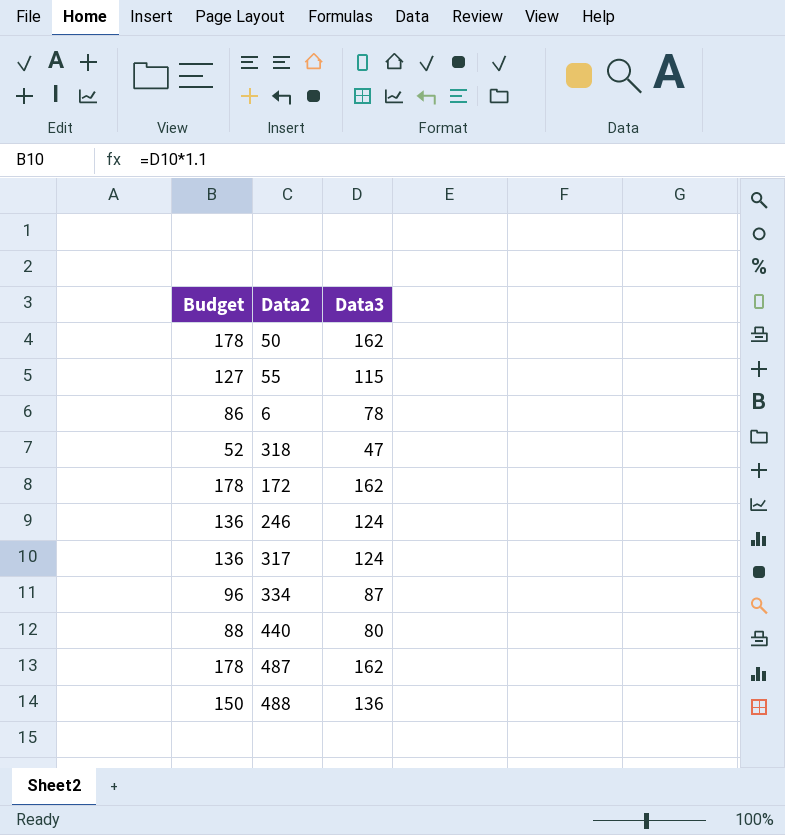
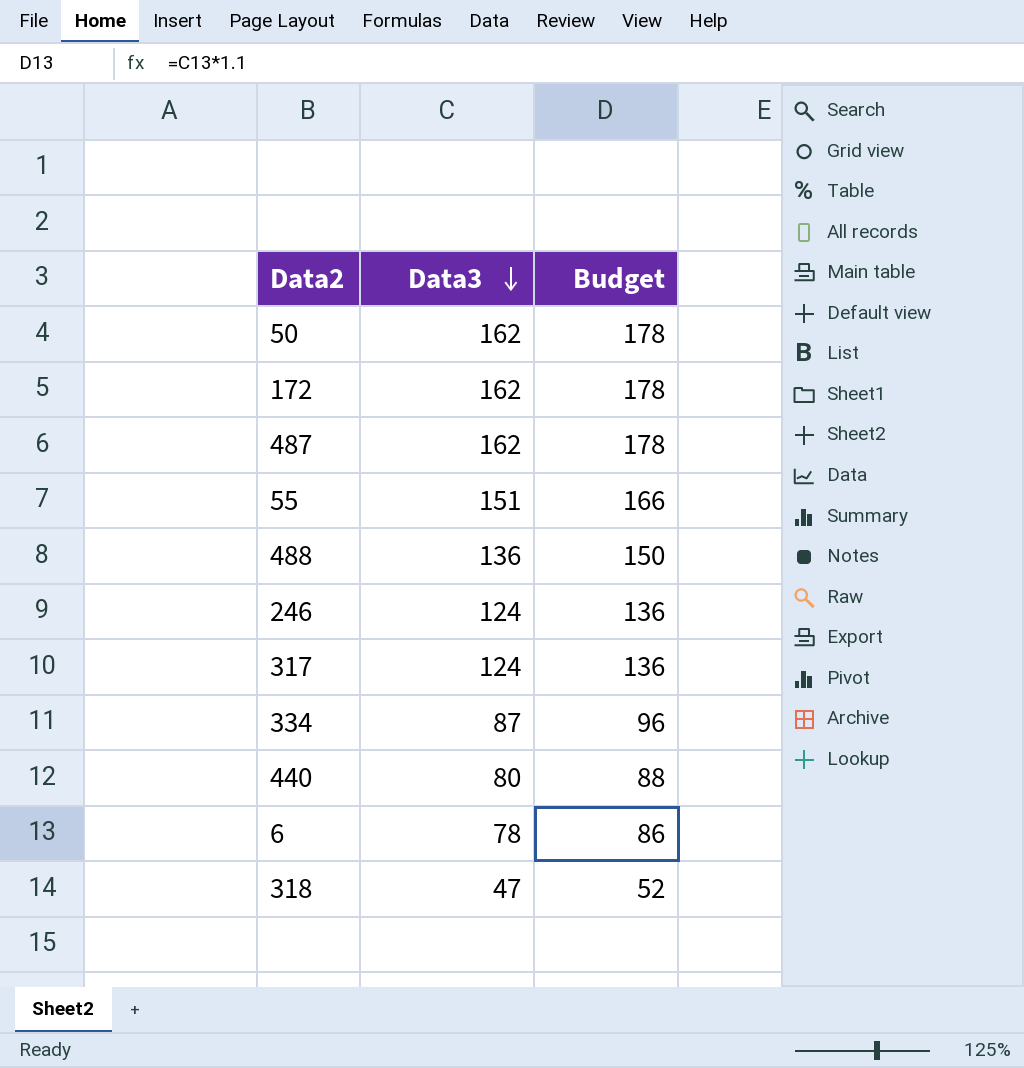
row order: none -> Data3 descending
column Budget | position: 1 -> 3
55 | Data3: 115 -> 151
55 | Budget: 127 -> 166

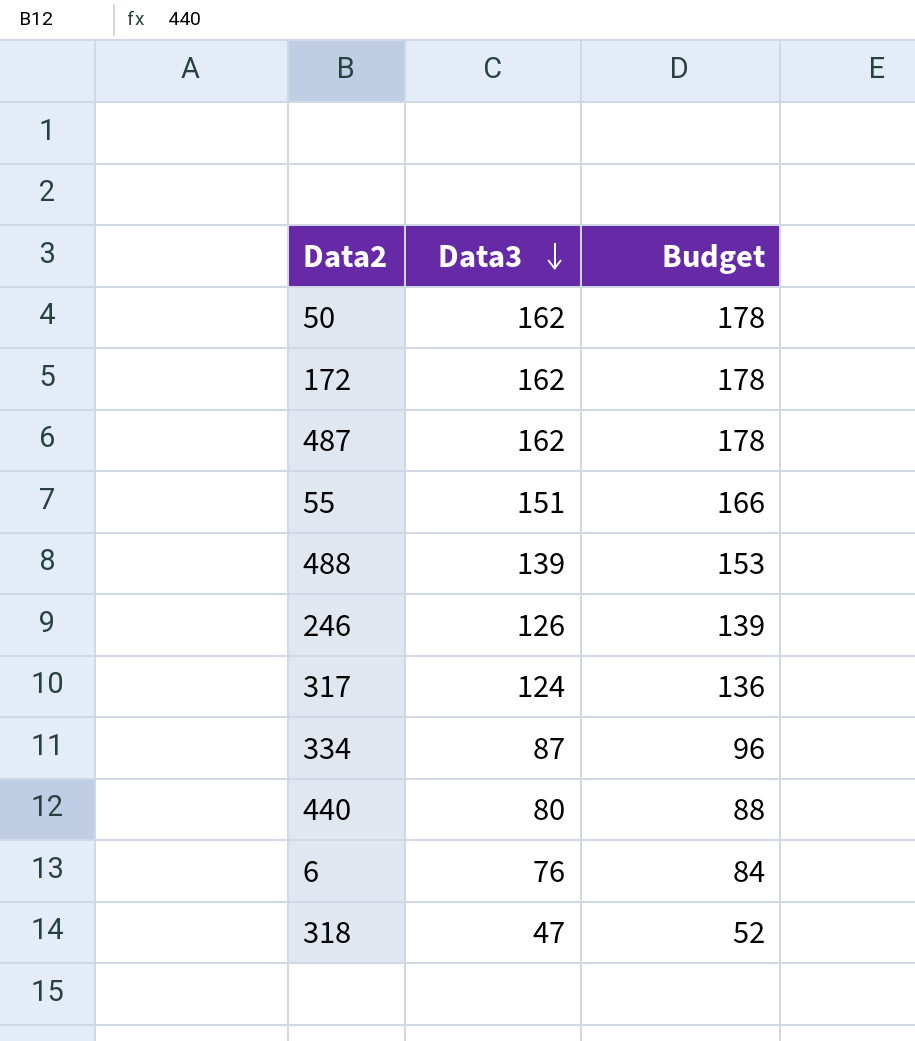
488 | Data3: 136 -> 139
488 | Budget: 150 -> 153
246 | Data3: 124 -> 126
246 | Budget: 136 -> 139
6 | Data3: 78 -> 76
6 | Budget: 86 -> 84

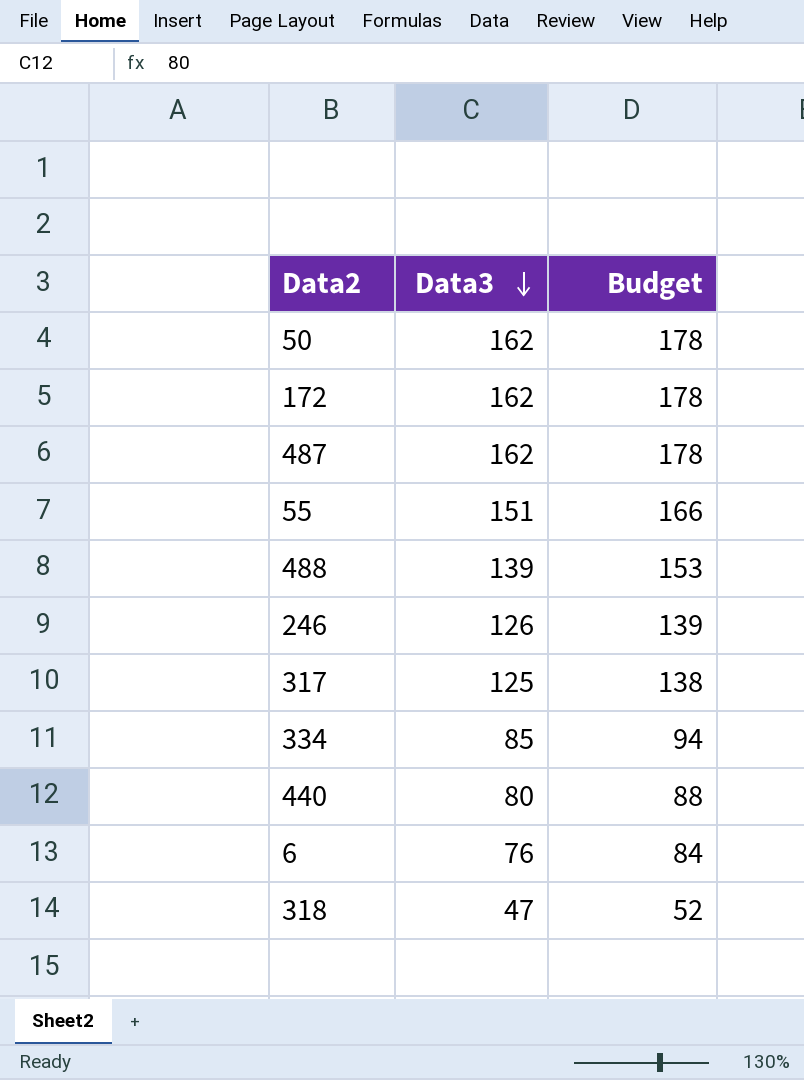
317 | Data3: 124 -> 125
317 | Budget: 136 -> 138
334 | Data3: 87 -> 85
334 | Budget: 96 -> 94

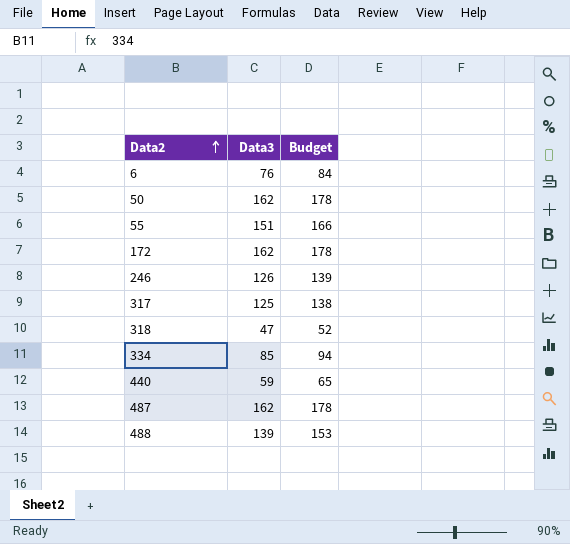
row order: Data3 descending -> Data2 ascending
440 | Data3: 80 -> 59
440 | Budget: 88 -> 65

